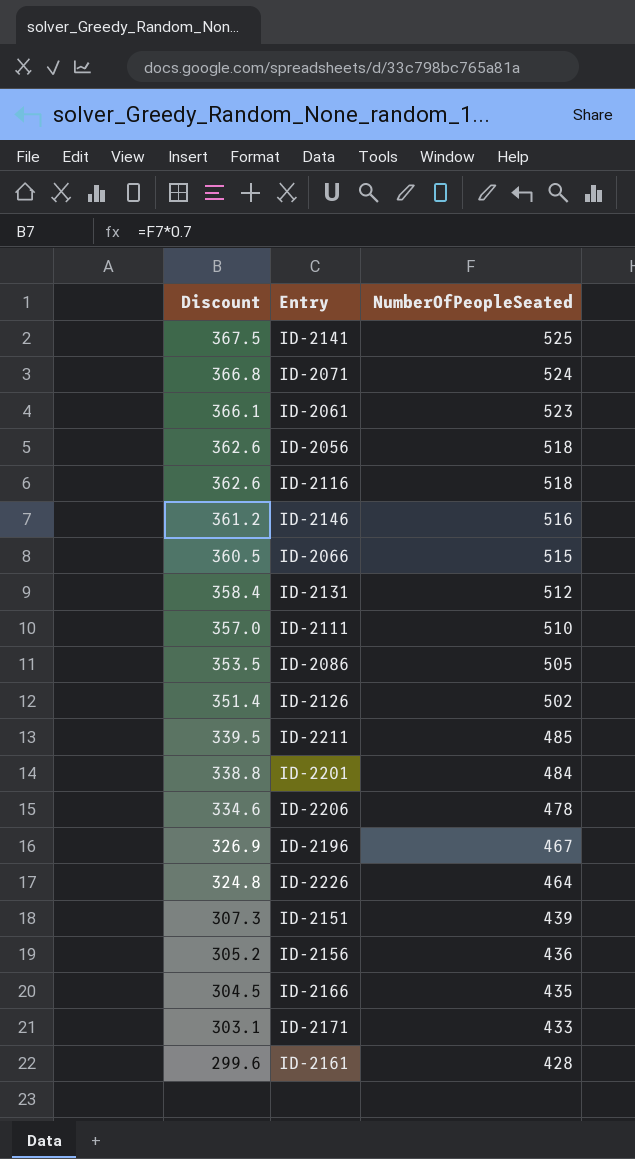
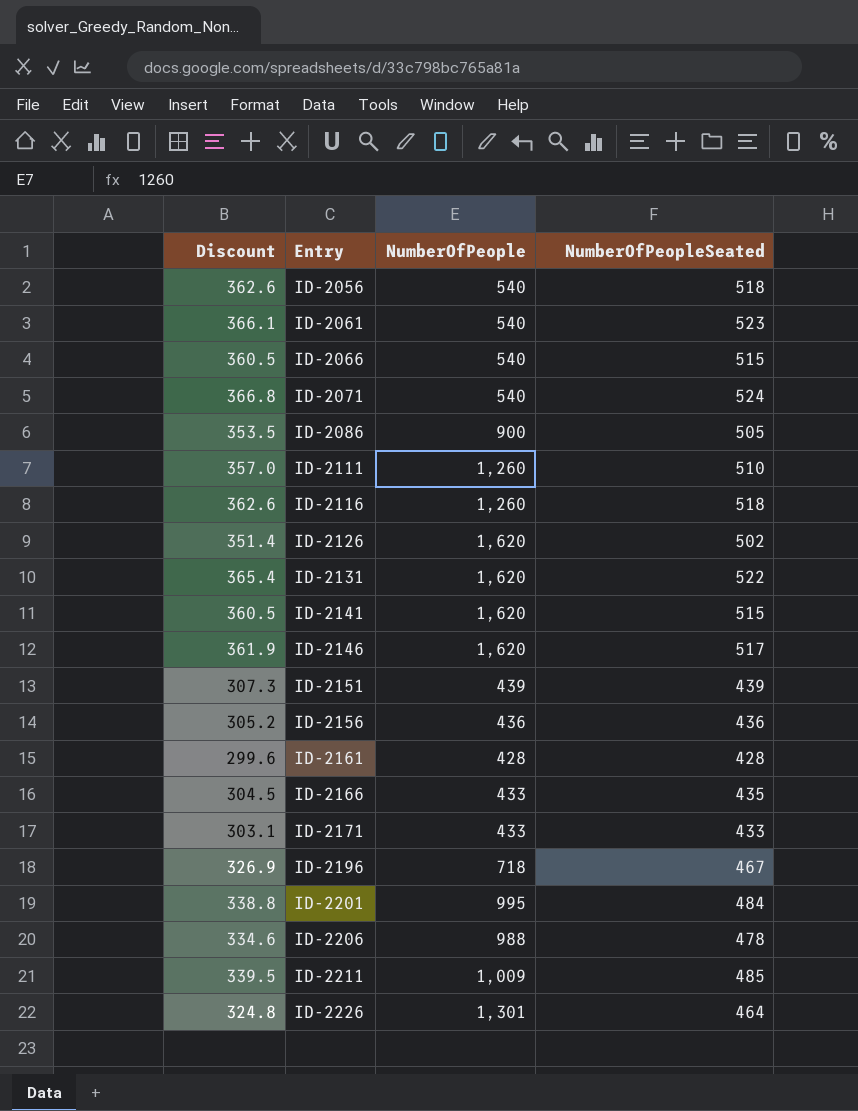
row order: Discount descending -> Entry ascending
column NumberOfPeople | position: none -> 3
ID-2131 | Discount: 358.4 -> 365.4
ID-2131 | NumberOfPeopleSeated: 512 -> 522
ID-2141 | Discount: 367.5 -> 360.5
ID-2141 | NumberOfPeopleSeated: 525 -> 515
ID-2146 | Discount: 361.2 -> 361.9
ID-2146 | NumberOfPeopleSeated: 516 -> 517

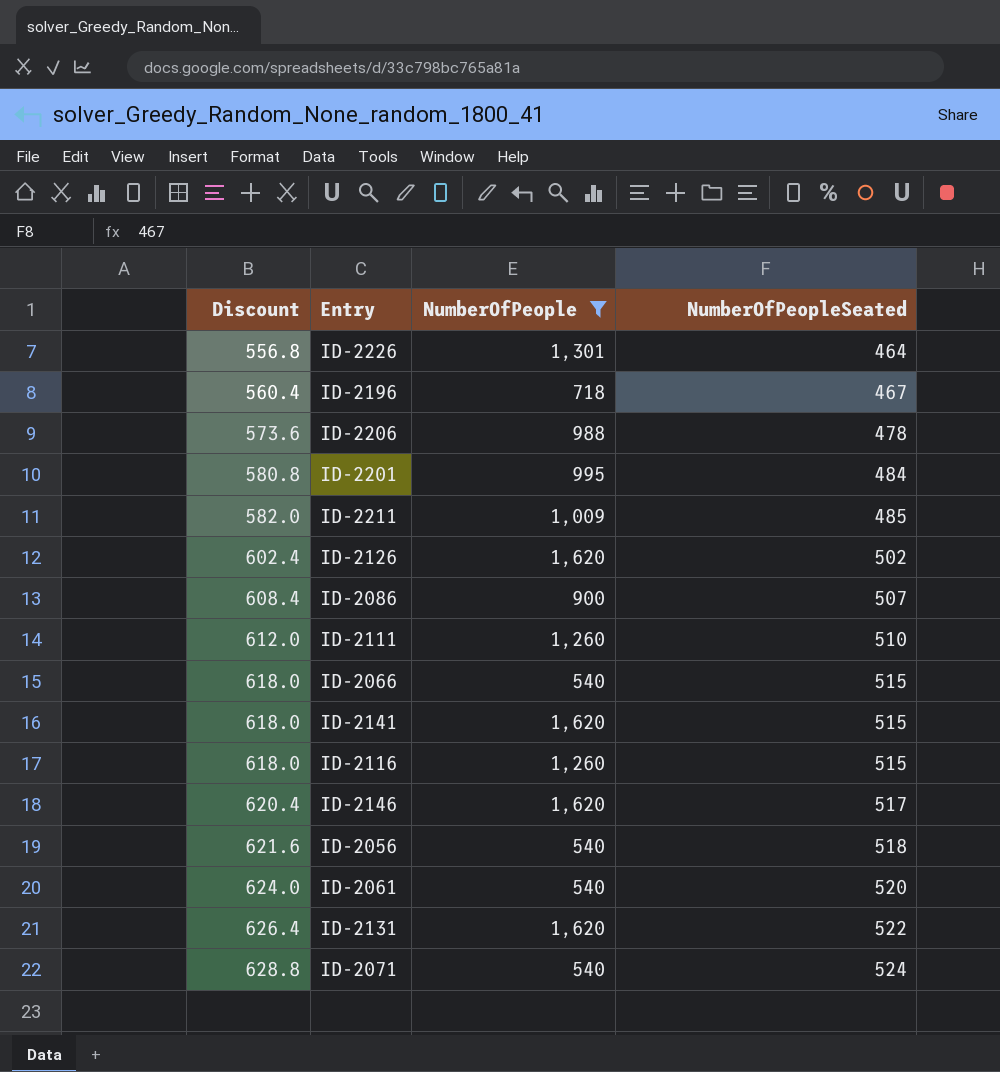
filter: none -> NumberOfPeople >= 540
row order: Entry ascending -> Discount ascending
column Discount | formula: [NumberOfPeopleSeated] * 0.7 -> [NumberOfPeopleSeated] * 1.2
ID-2086 | NumberOfPeopleSeated: 505 -> 507
ID-2116 | NumberOfPeopleSeated: 518 -> 515
ID-2061 | NumberOfPeopleSeated: 523 -> 520

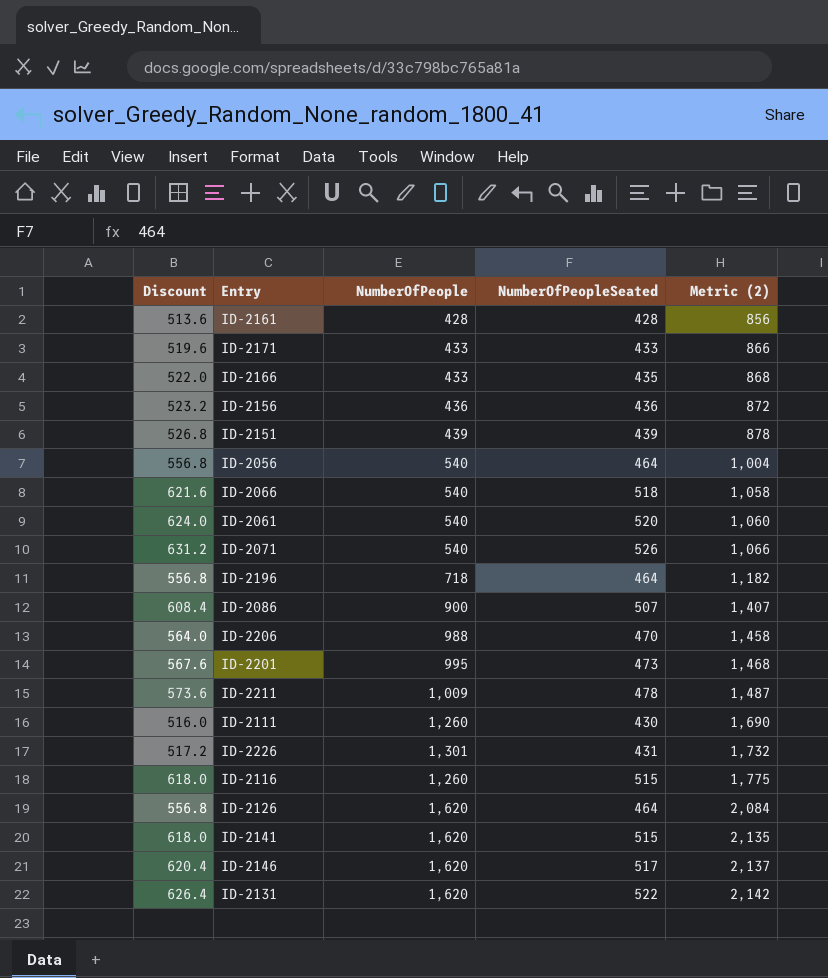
filter: NumberOfPeople >= 540 -> none
row order: Discount ascending -> Metric (2) ascending
column Metric (2) | formula: none -> [NumberOfPeople] + [NumberOfPeopleSeated]
ID-2056 | Discount: 621.6 -> 556.8
ID-2056 | NumberOfPeopleSeated: 518 -> 464
ID-2066 | Discount: 618.0 -> 621.6
ID-2066 | NumberOfPeopleSeated: 515 -> 518
ID-2071 | Discount: 628.8 -> 631.2
ID-2071 | NumberOfPeopleSeated: 524 -> 526
ID-2196 | Discount: 560.4 -> 556.8
ID-2196 | NumberOfPeopleSeated: 467 -> 464
ID-2206 | Discount: 573.6 -> 564.0
ID-2206 | NumberOfPeopleSeated: 478 -> 470
ID-2201 | Discount: 580.8 -> 567.6
ID-2201 | NumberOfPeopleSeated: 484 -> 473
ID-2211 | Discount: 582.0 -> 573.6
ID-2211 | NumberOfPeopleSeated: 485 -> 478
ID-2111 | Discount: 612.0 -> 516.0
ID-2111 | NumberOfPeopleSeated: 510 -> 430
ID-2226 | Discount: 556.8 -> 517.2
ID-2226 | NumberOfPeopleSeated: 464 -> 431
ID-2126 | Discount: 602.4 -> 556.8
ID-2126 | NumberOfPeopleSeated: 502 -> 464

